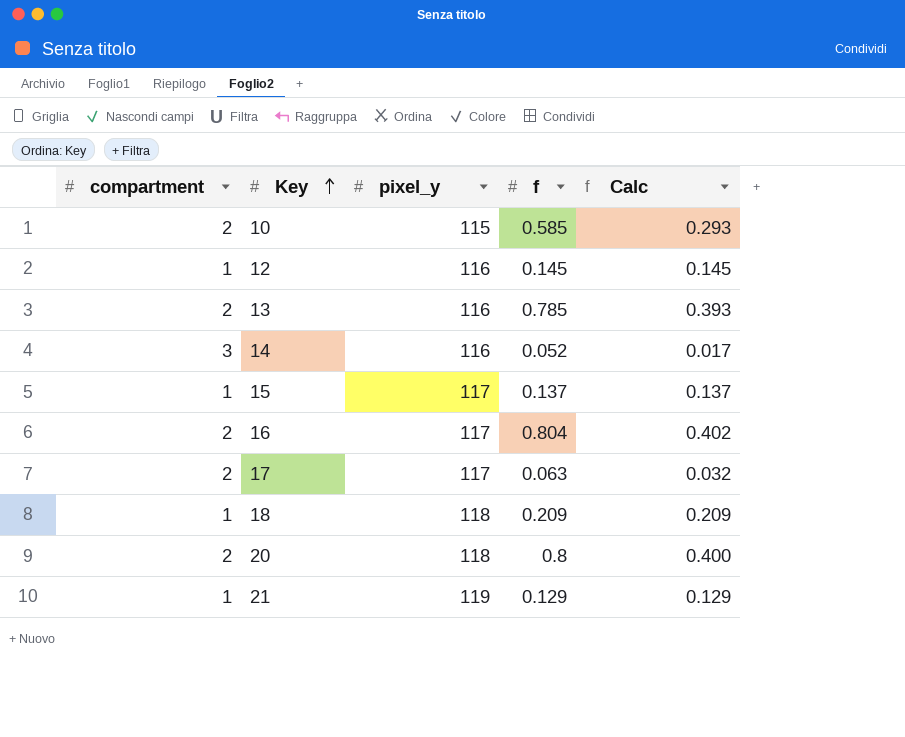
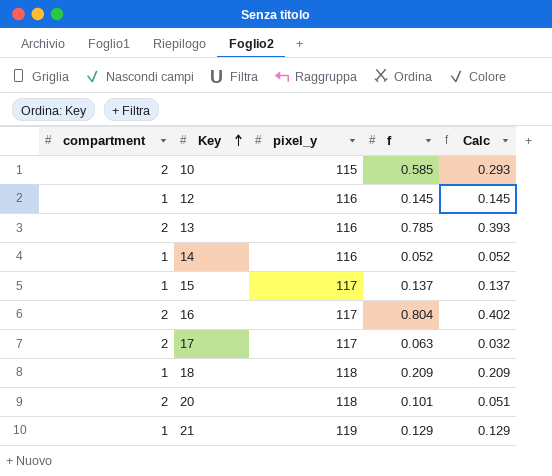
14 | compartment: 3 -> 1
14 | Calc: 0.017 -> 0.052
20 | f: 0.8 -> 0.101
20 | Calc: 0.400 -> 0.051

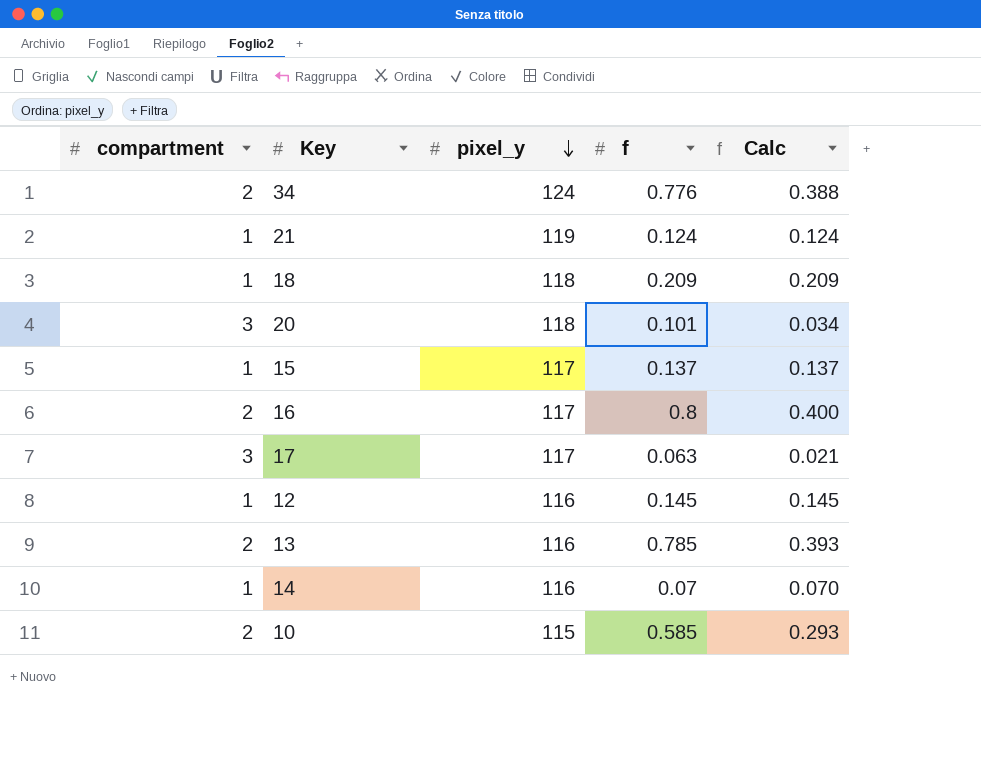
row order: Key ascending -> pixel_y descending
row 34: none -> 2 | 124 | 0.776 | 0.388
21 | f: 0.129 -> 0.124
21 | Calc: 0.129 -> 0.124
20 | compartment: 2 -> 3
20 | Calc: 0.051 -> 0.034
16 | f: 0.804 -> 0.8
16 | Calc: 0.402 -> 0.400
17 | compartment: 2 -> 3
17 | Calc: 0.032 -> 0.021
14 | f: 0.052 -> 0.07
14 | Calc: 0.052 -> 0.070

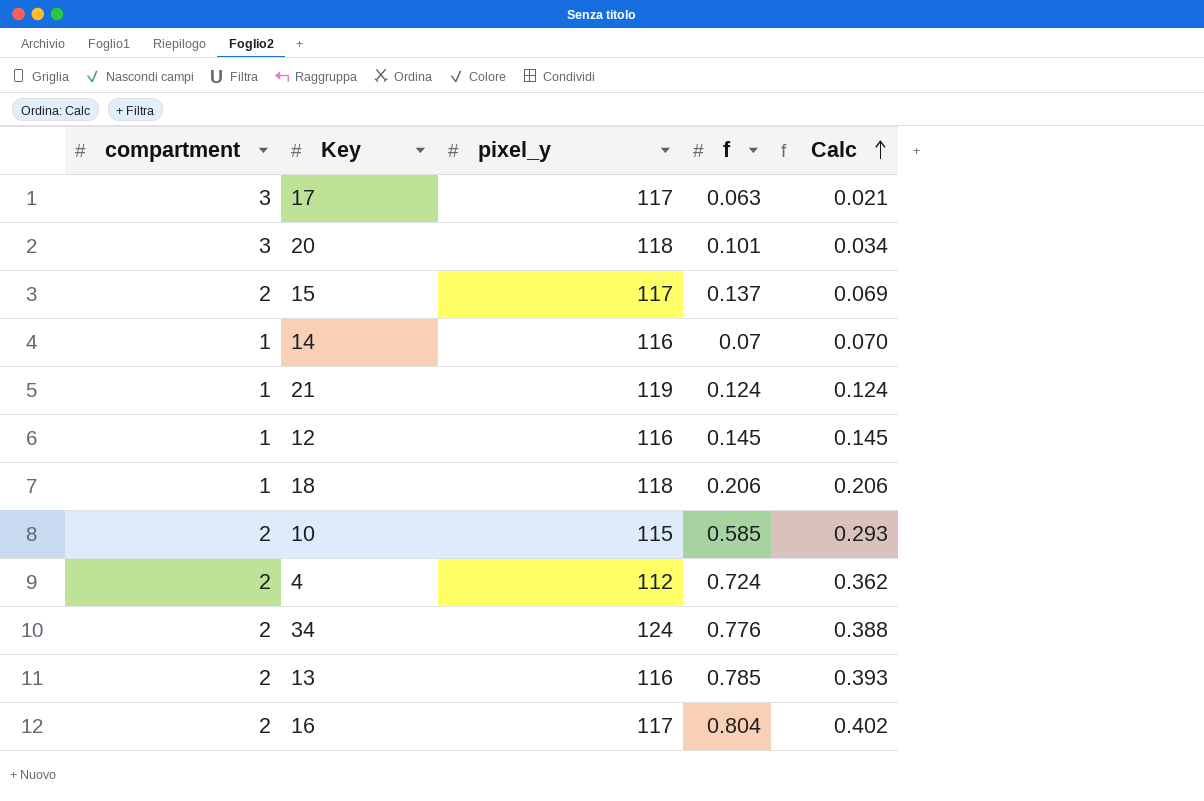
row order: pixel_y descending -> Calc ascending
15 | compartment: 1 -> 2
15 | Calc: 0.137 -> 0.069
18 | f: 0.209 -> 0.206
18 | Calc: 0.209 -> 0.206
row 4: none -> 2 | 112 | 0.724 | 0.362
16 | f: 0.8 -> 0.804
16 | Calc: 0.400 -> 0.402

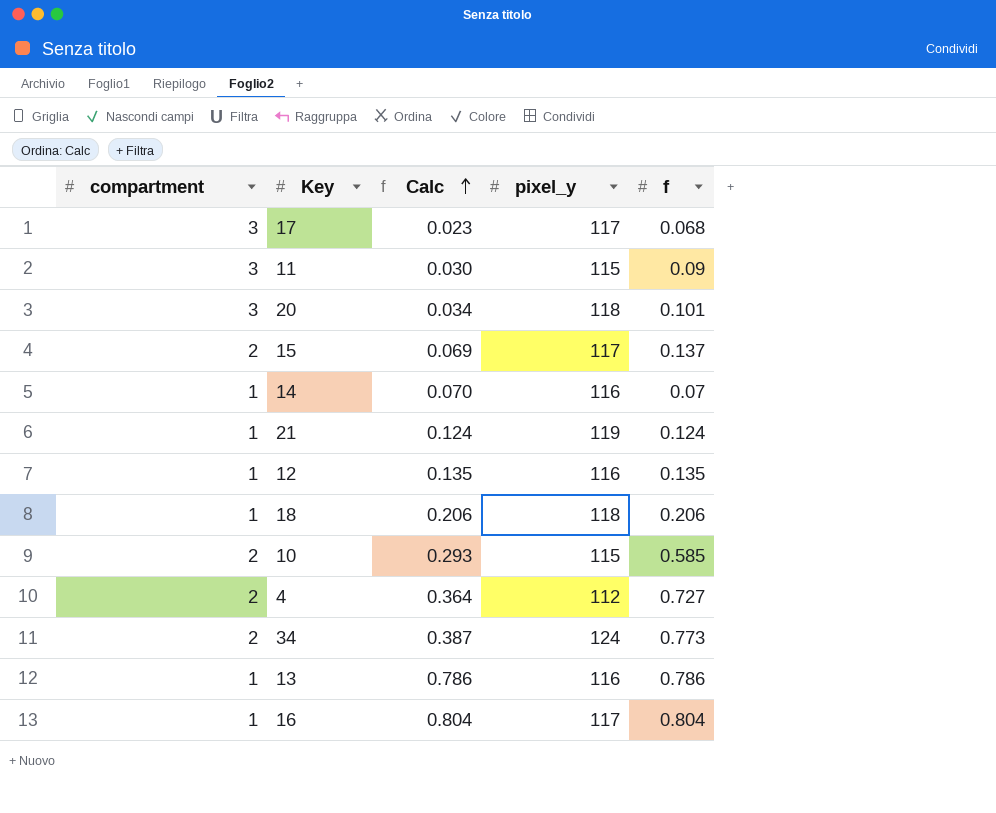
column Calc | position: 5 -> 3
17 | Calc: 0.021 -> 0.023
17 | f: 0.063 -> 0.068
row 11: none -> 3 | 0.030 | 115 | 0.09
12 | Calc: 0.145 -> 0.135
12 | f: 0.145 -> 0.135
4 | Calc: 0.362 -> 0.364
4 | f: 0.724 -> 0.727
34 | Calc: 0.388 -> 0.387
34 | f: 0.776 -> 0.773
13 | compartment: 2 -> 1
13 | Calc: 0.393 -> 0.786
13 | f: 0.785 -> 0.786
16 | compartment: 2 -> 1
16 | Calc: 0.402 -> 0.804

